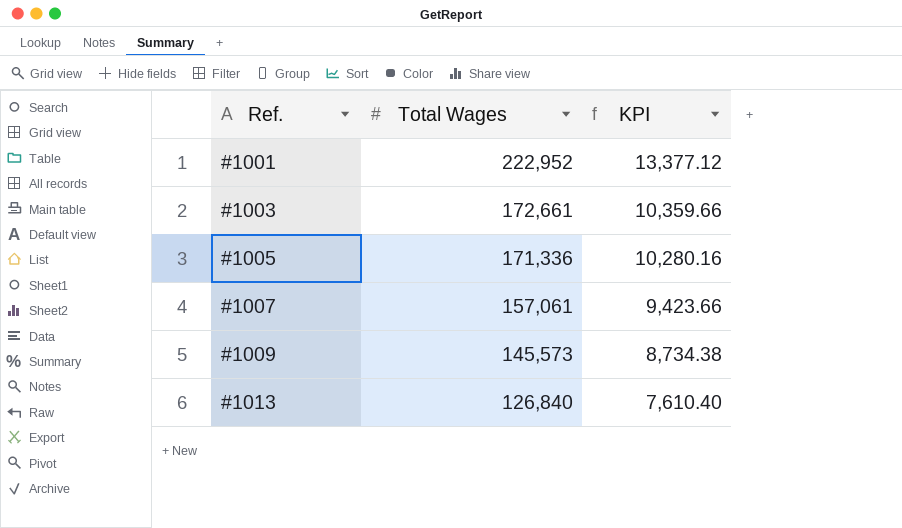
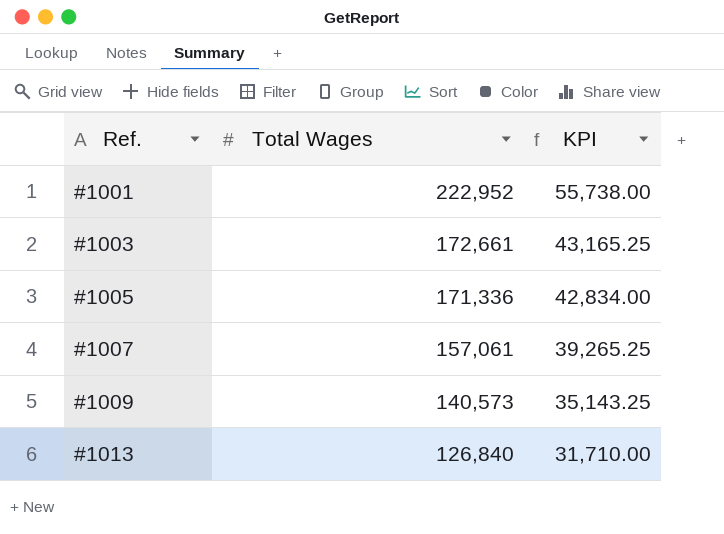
column KPI | formula: [Total Wages] * 0.06 -> [Total Wages] * 0.25
#1009 | Total Wages: 145,573 -> 140,573

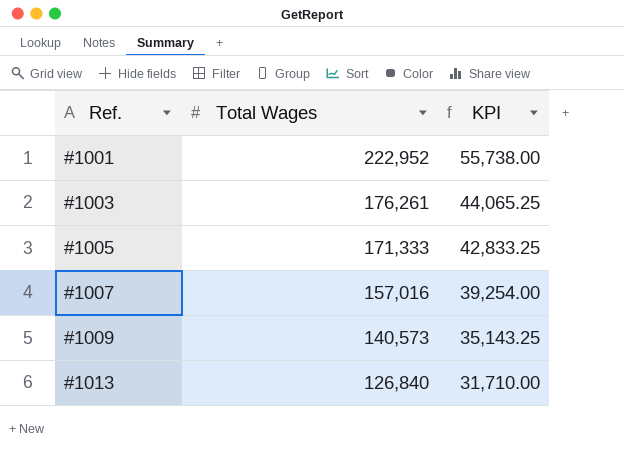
#1003 | Total Wages: 172,661 -> 176,261
#1003 | KPI: 43,165.25 -> 44,065.25
#1005 | Total Wages: 171,336 -> 171,333
#1005 | KPI: 42,834.00 -> 42,833.25
#1007 | Total Wages: 157,061 -> 157,016
#1007 | KPI: 39,265.25 -> 39,254.00

